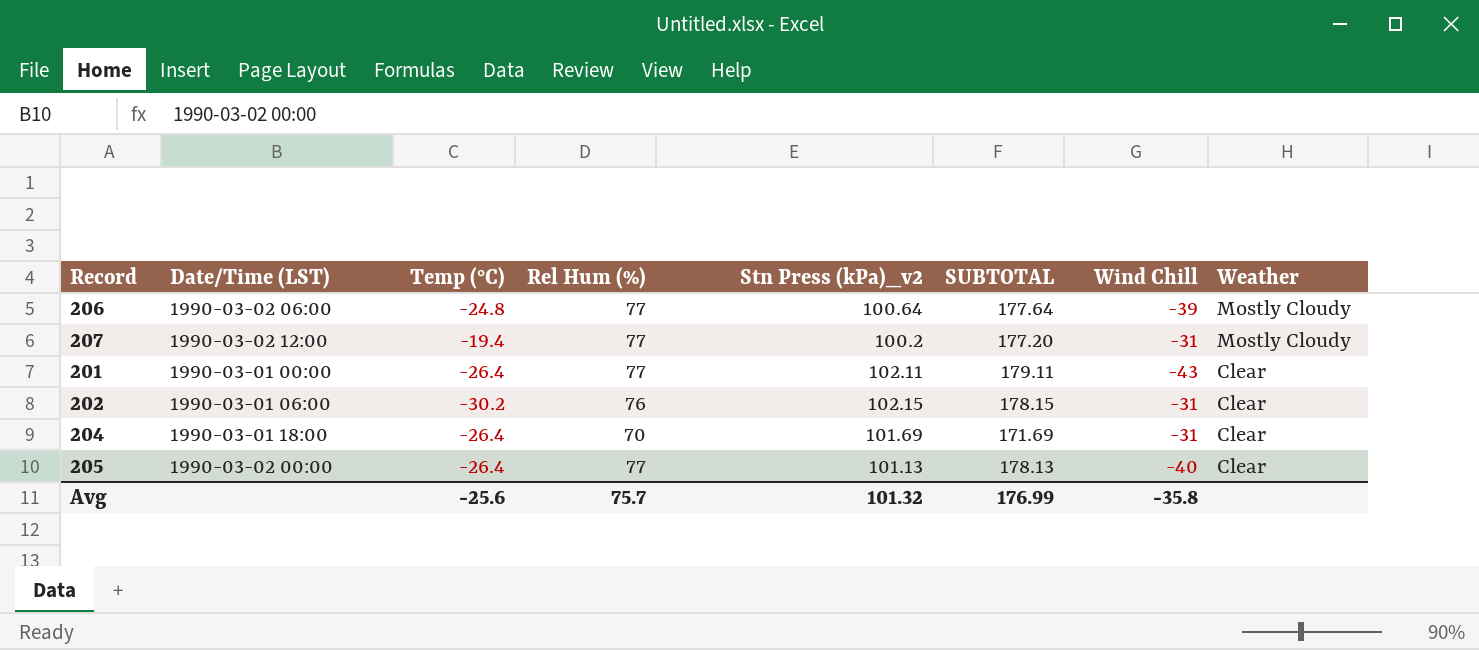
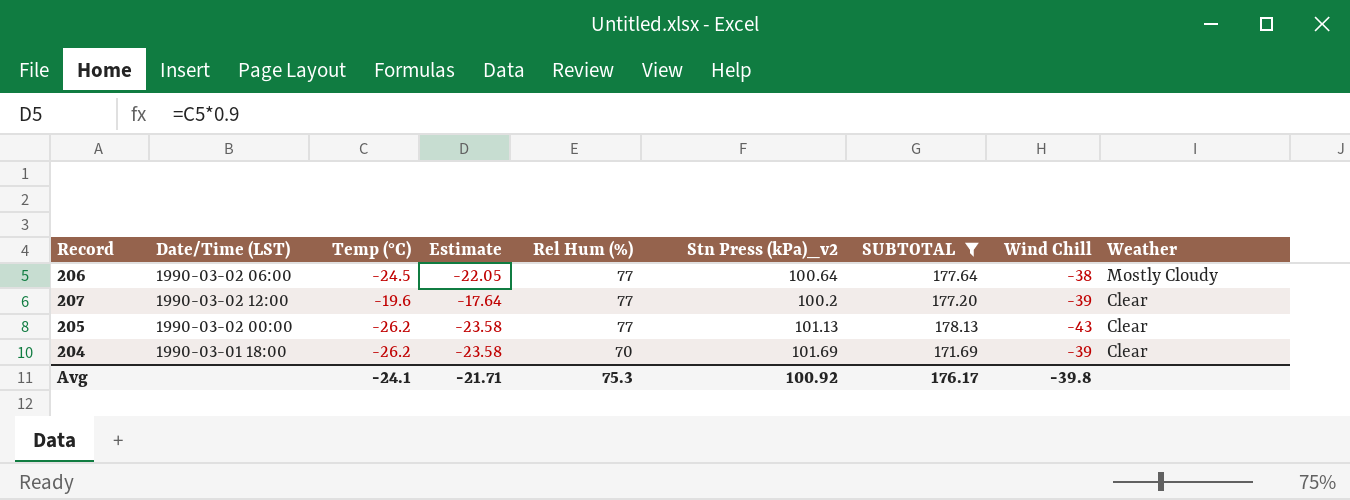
filter: none -> SUBTOTAL <= 178.13
row order: Weather descending -> Rel Hum (%) descending
column Estimate | formula: none -> [Temp (°C)] * 0.9
206 | Temp (°C): -24.8 -> -24.5
206 | Wind Chill: -39 -> -38
207 | Temp (°C): -19.4 -> -19.6
207 | Wind Chill: -31 -> -39
207 | Weather: Mostly Cloudy -> Clear
205 | Temp (°C): -26.4 -> -26.2
205 | Wind Chill: -40 -> -43
204 | Temp (°C): -26.4 -> -26.2
204 | Wind Chill: -31 -> -39
Avg | Temp (°C): -25.6 -> -24.1
Avg | Rel Hum (%): 75.7 -> 75.3
Avg | Stn Press (kPa)_v2: 101.32 -> 100.92
Avg | SUBTOTAL: 176.99 -> 176.17
Avg | Wind Chill: -35.8 -> -39.8

